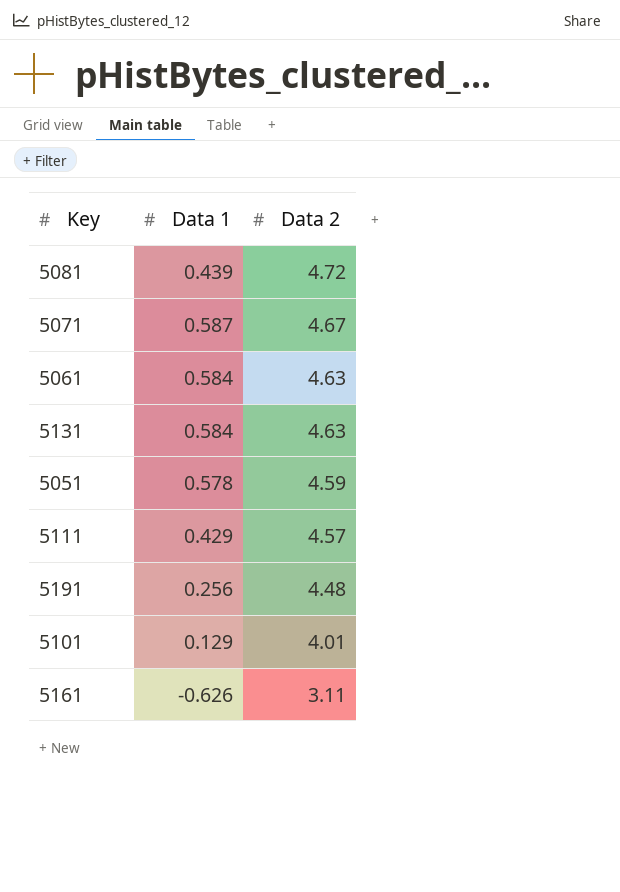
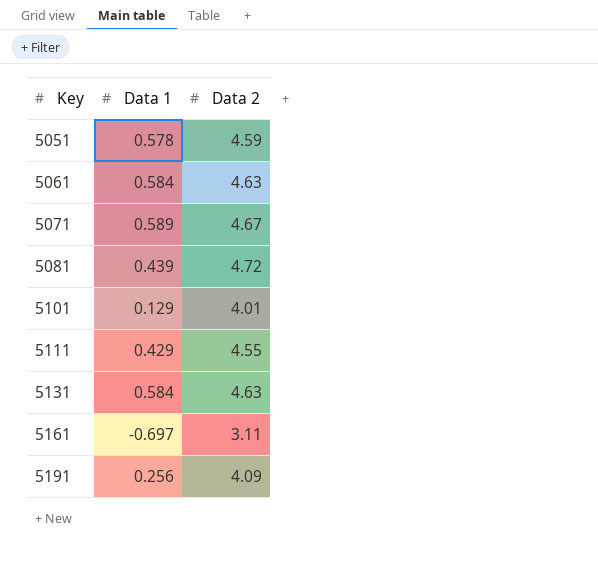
row order: Data 2 descending -> Key ascending
5071 | Data 1: 0.587 -> 0.589
5111 | Data 2: 4.57 -> 4.55
5161 | Data 1: -0.626 -> -0.697
5191 | Data 2: 4.48 -> 4.09

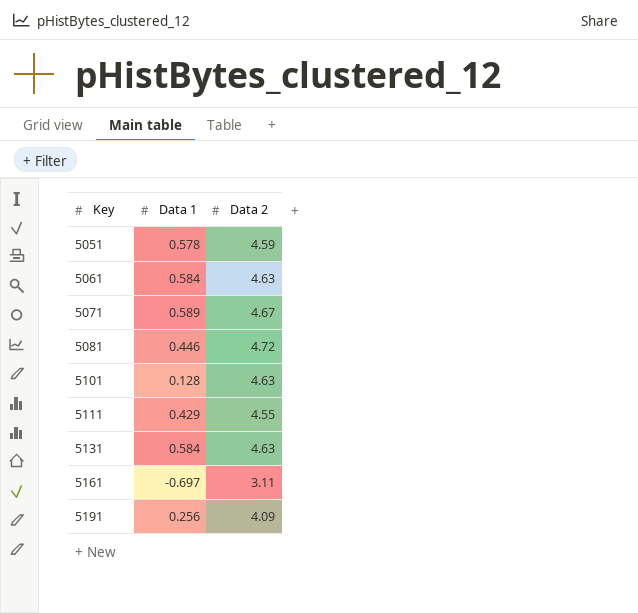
5081 | Data 1: 0.439 -> 0.446
5101 | Data 1: 0.129 -> 0.128
5101 | Data 2: 4.01 -> 4.63

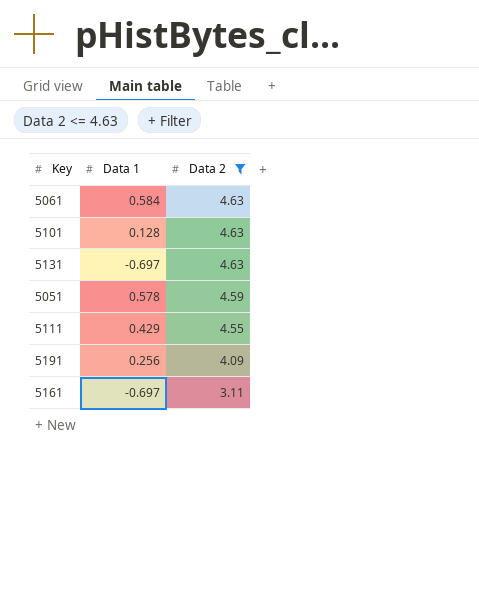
filter: none -> Data 2 <= 4.63
row order: Key ascending -> Data 2 descending
5131 | Data 1: 0.584 -> -0.697

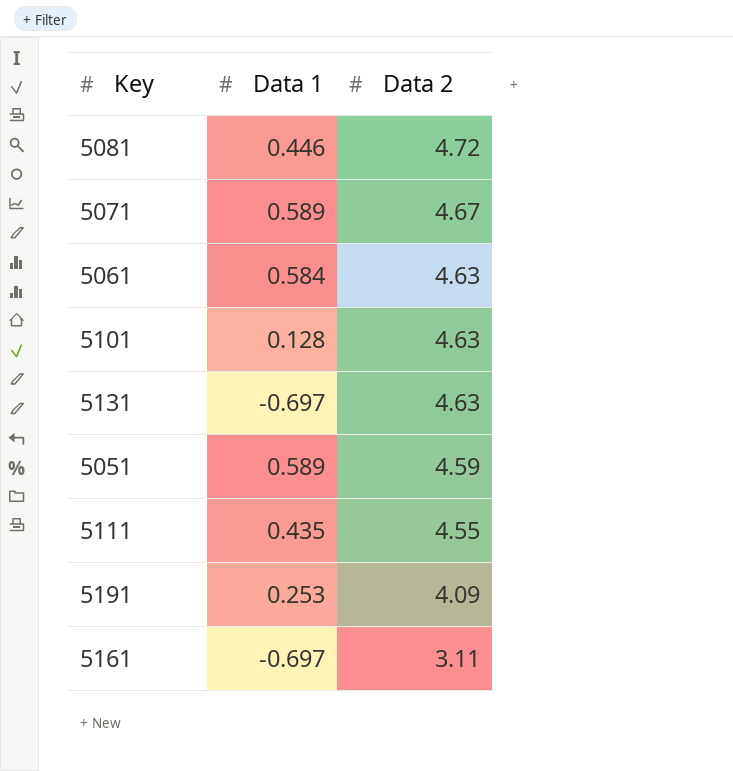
filter: Data 2 <= 4.63 -> none
5051 | Data 1: 0.578 -> 0.589
5111 | Data 1: 0.429 -> 0.435
5191 | Data 1: 0.256 -> 0.253

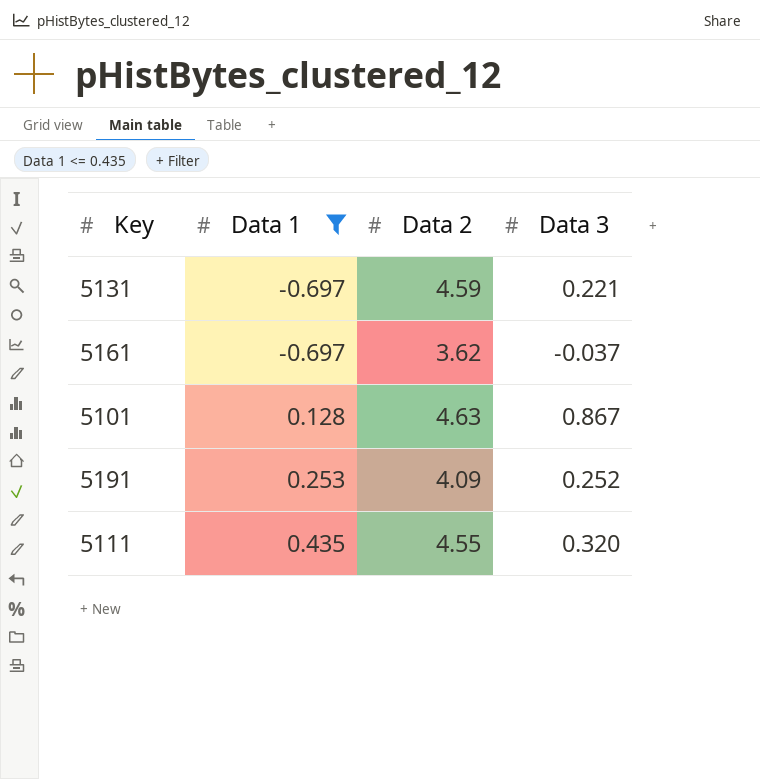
filter: none -> Data 1 <= 0.435
row order: Data 2 descending -> Data 1 ascending
column Data 3 | position: none -> 4
5131 | Data 2: 4.63 -> 4.59
5161 | Data 2: 3.11 -> 3.62

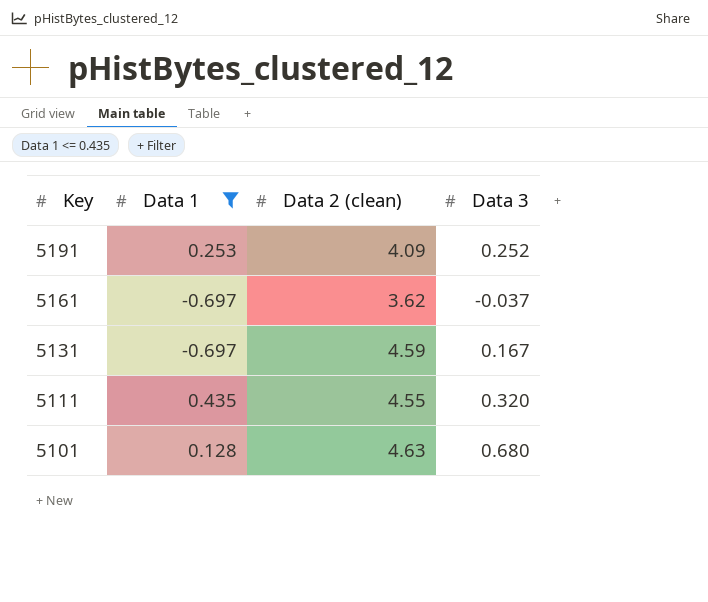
row order: Data 1 ascending -> Key descending
column name: Data 2 -> Data 2 (clean)
5131 | Data 3: 0.221 -> 0.167
5101 | Data 3: 0.867 -> 0.680

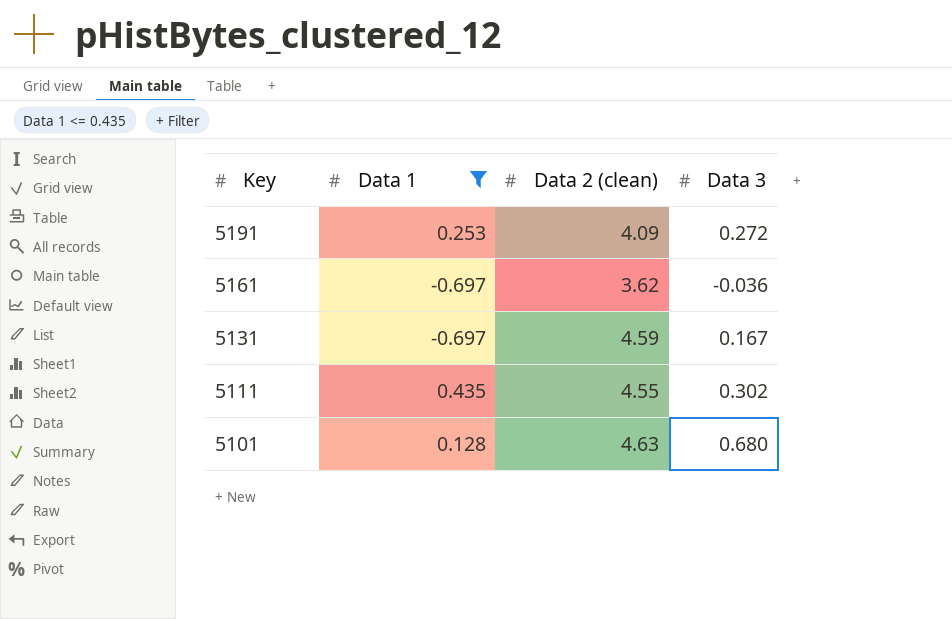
5191 | Data 3: 0.252 -> 0.272
5161 | Data 3: -0.037 -> -0.036
5111 | Data 3: 0.320 -> 0.302

